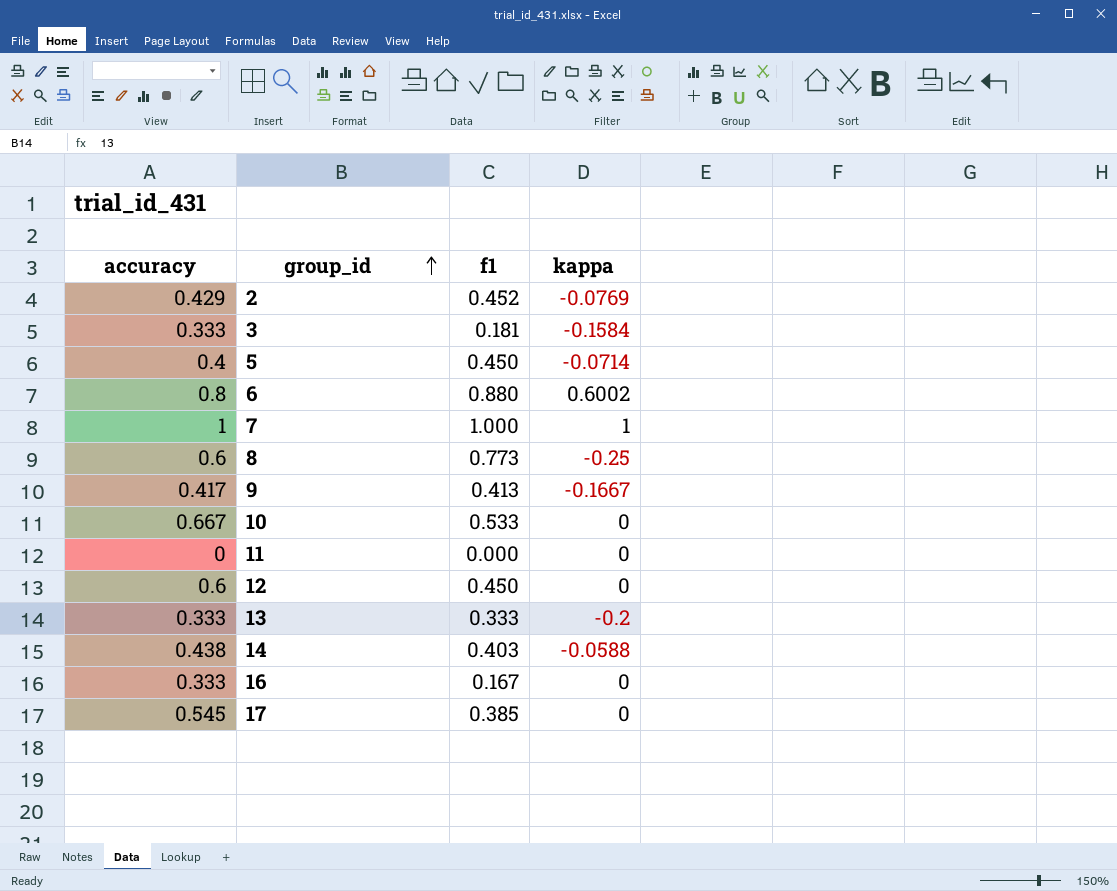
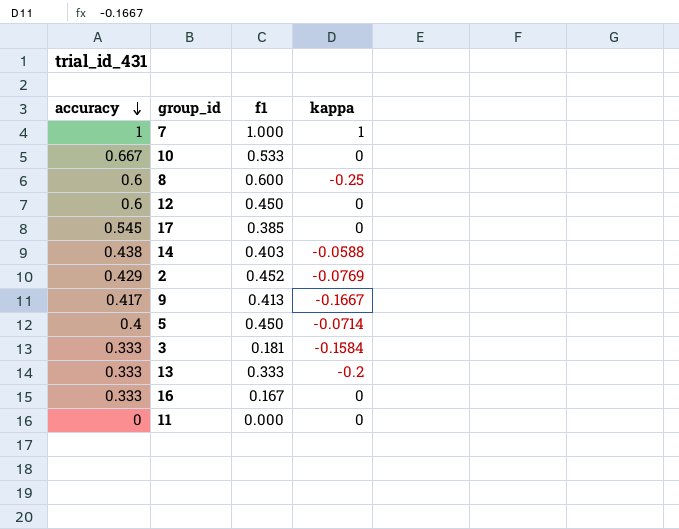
row order: group_id ascending -> accuracy descending
row 6: 0.8 | 0.880 | 0.6002 -> none
8 | f1: 0.773 -> 0.600

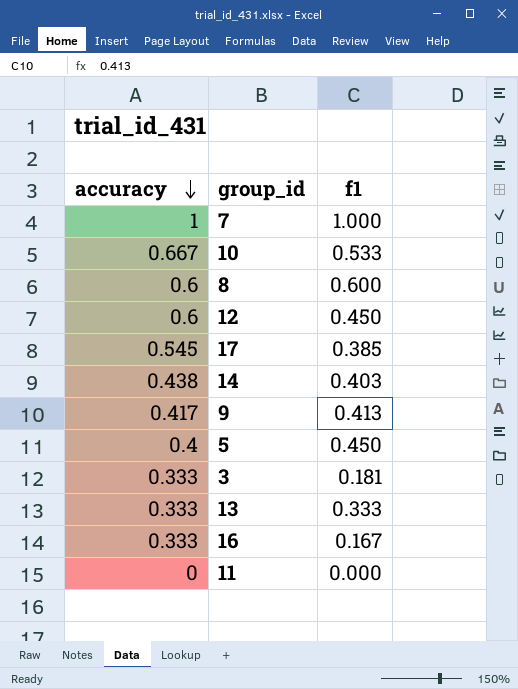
column kappa | position: 4 -> none
row 2: 0.429 | 0.452 | -0.0769 -> none

